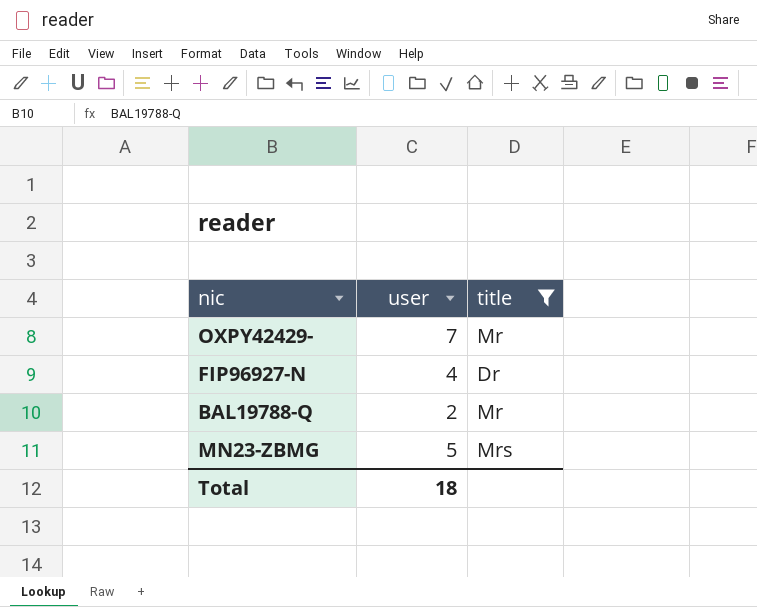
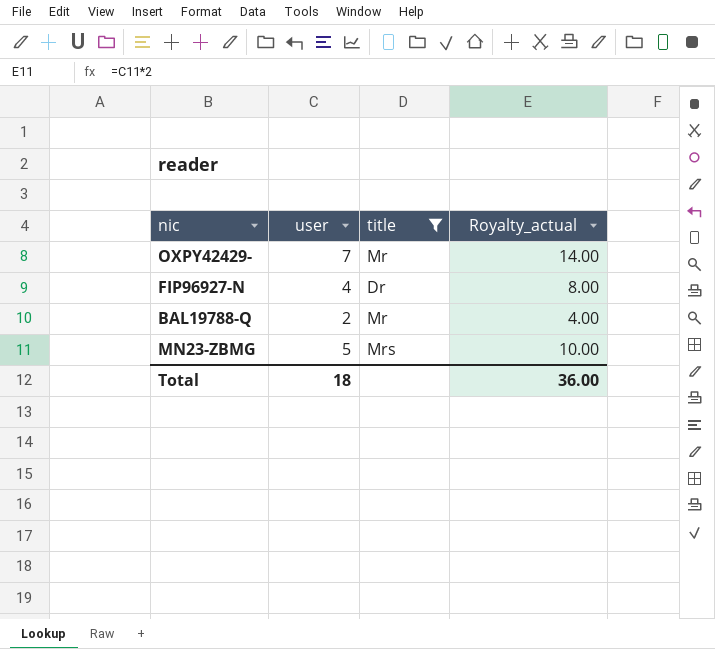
column Royalty_actual | formula: none -> [user] * 2

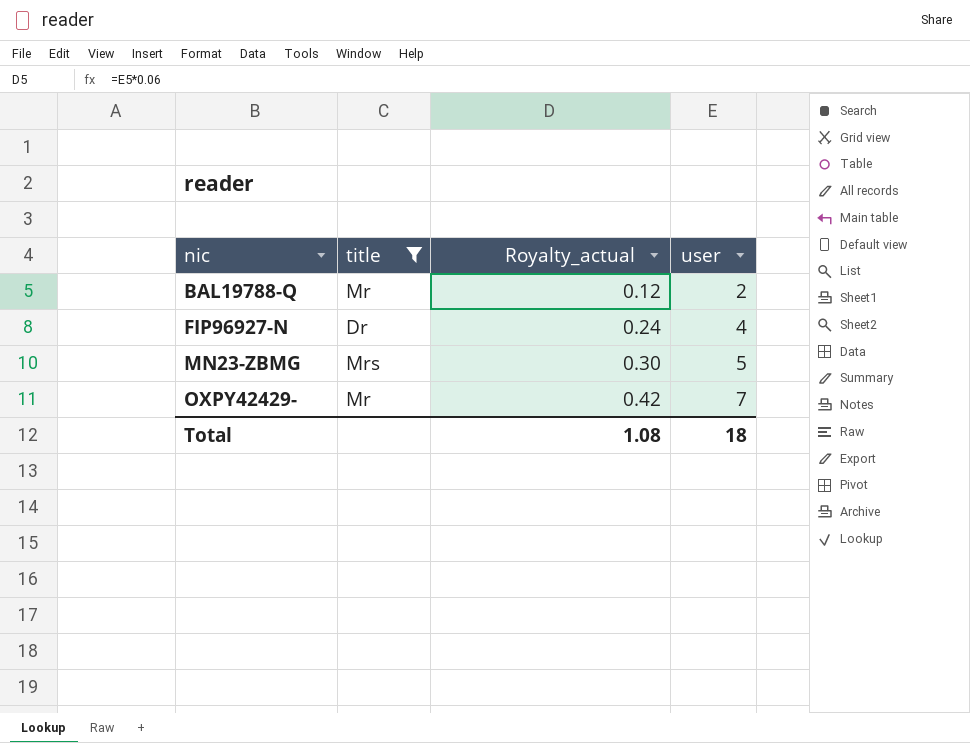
row order: none -> nic ascending
column Royalty_actual | formula: [user] * 2 -> [user] * 0.06
column user | position: 2 -> 4
Total | Royalty_actual: 36.00 -> 1.08

